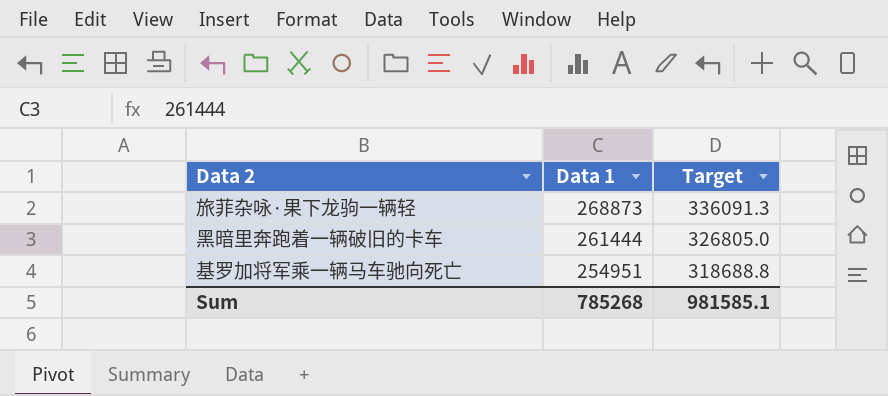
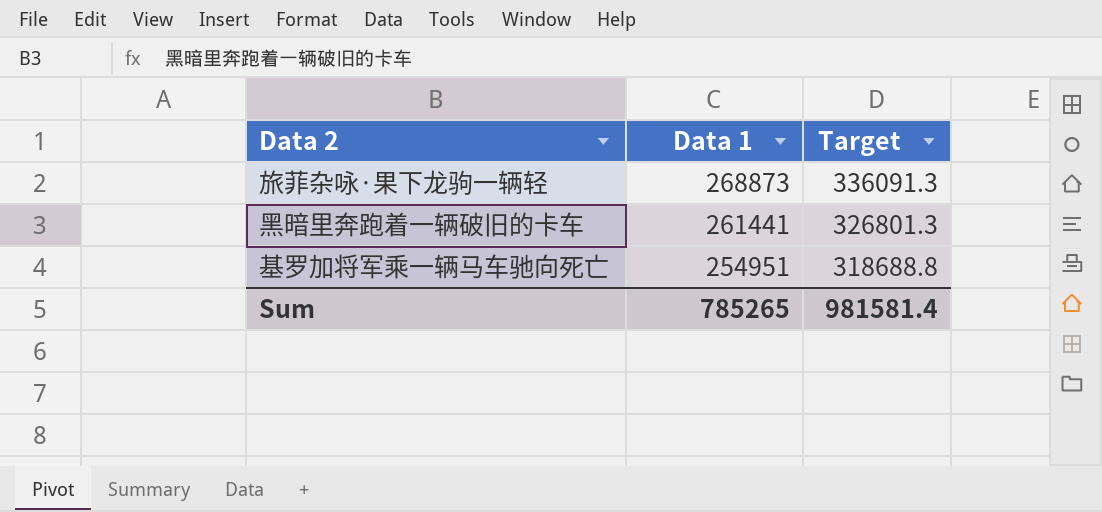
黑暗里奔跑着一辆破旧的卡车 | Data 1: 261444 -> 261441
黑暗里奔跑着一辆破旧的卡车 | Target: 326805.0 -> 326801.3
Sum | Data 1: 785268 -> 785265
Sum | Target: 981585.1 -> 981581.4

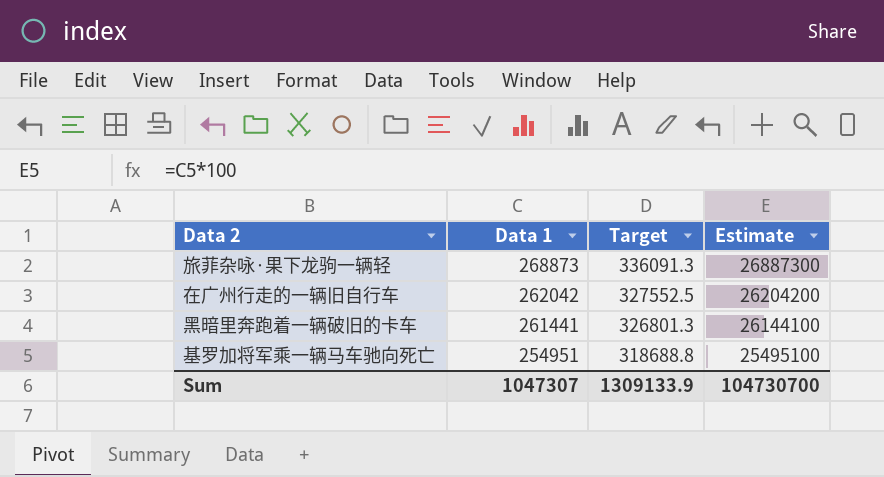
column Estimate | formula: none -> [Data 1] * 100
row 在广州行走的一辆旧自行车: none -> 262042 | 327552.5 | 26204200
Sum | Data 1: 785265 -> 1047307
Sum | Target: 981581.4 -> 1309133.9

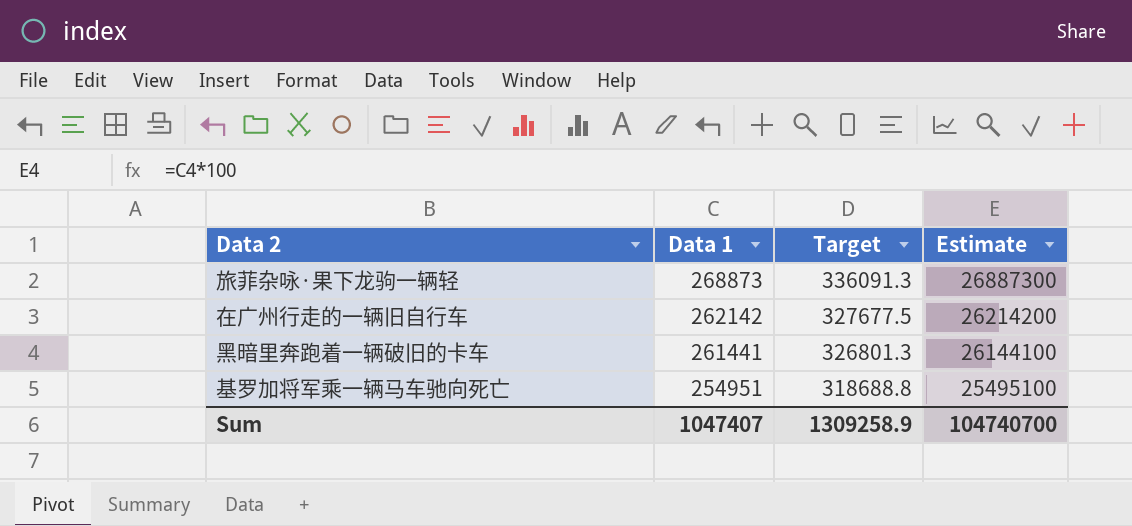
在广州行走的一辆旧自行车 | Data 1: 262042 -> 262142
在广州行走的一辆旧自行车 | Target: 327552.5 -> 327677.5
在广州行走的一辆旧自行车 | Estimate: 26204200 -> 26214200
Sum | Data 1: 1047307 -> 1047407
Sum | Target: 1309133.9 -> 1309258.9
Sum | Estimate: 104730700 -> 104740700

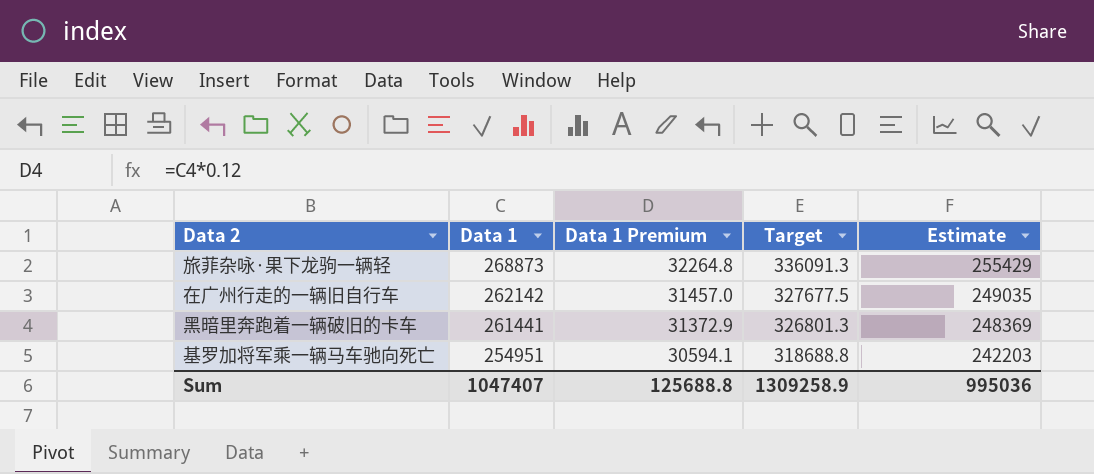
column Data 1 Premium | formula: none -> [Data 1] * 0.12
column Estimate | formula: [Data 1] * 100 -> [Data 1] * 0.95
Sum | Estimate: 104740700 -> 995036

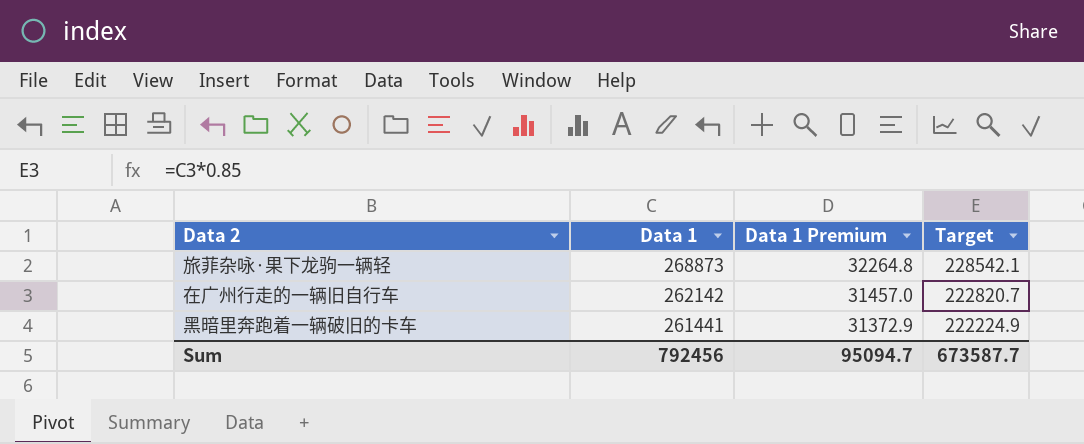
column Estimate | formula: [Data 1] * 0.95 -> none
column Target | formula: [Data 1] * 1.25 -> [Data 1] * 0.85
row 基罗加将军乘一辆马车驰向死亡: 254951 | 30594.1 | 318688.8 | 242203 -> none
Sum | Data 1: 1047407 -> 792456
Sum | Data 1 Premium: 125688.8 -> 95094.7
Sum | Target: 1309258.9 -> 673587.7

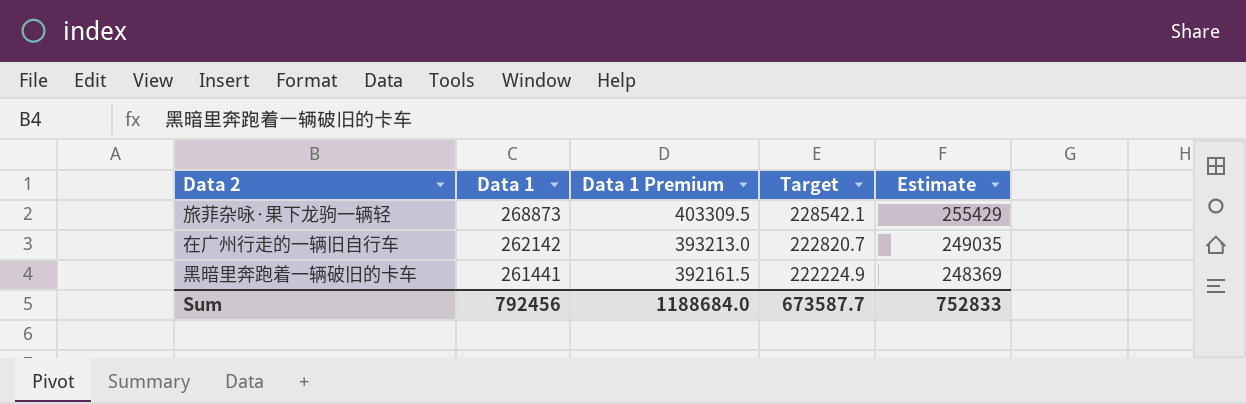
column Data 1 Premium | formula: [Data 1] * 0.12 -> [Data 1] * 1.5
column Estimate | formula: none -> [Data 1] * 0.95
Sum | Data 1 Premium: 95094.7 -> 1188684.0

